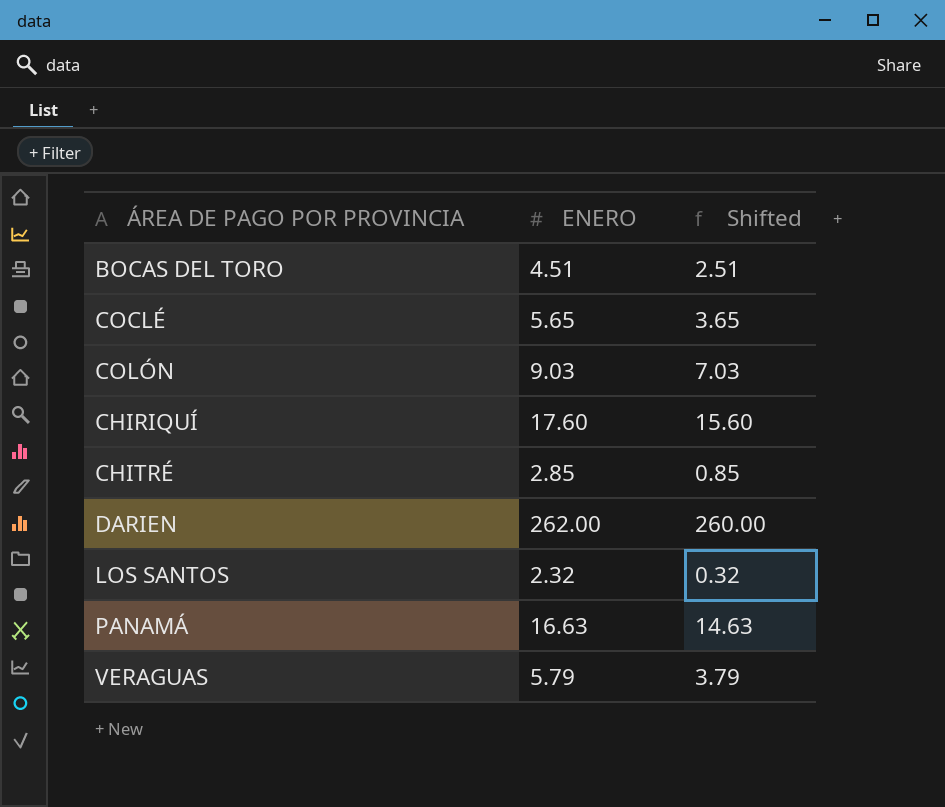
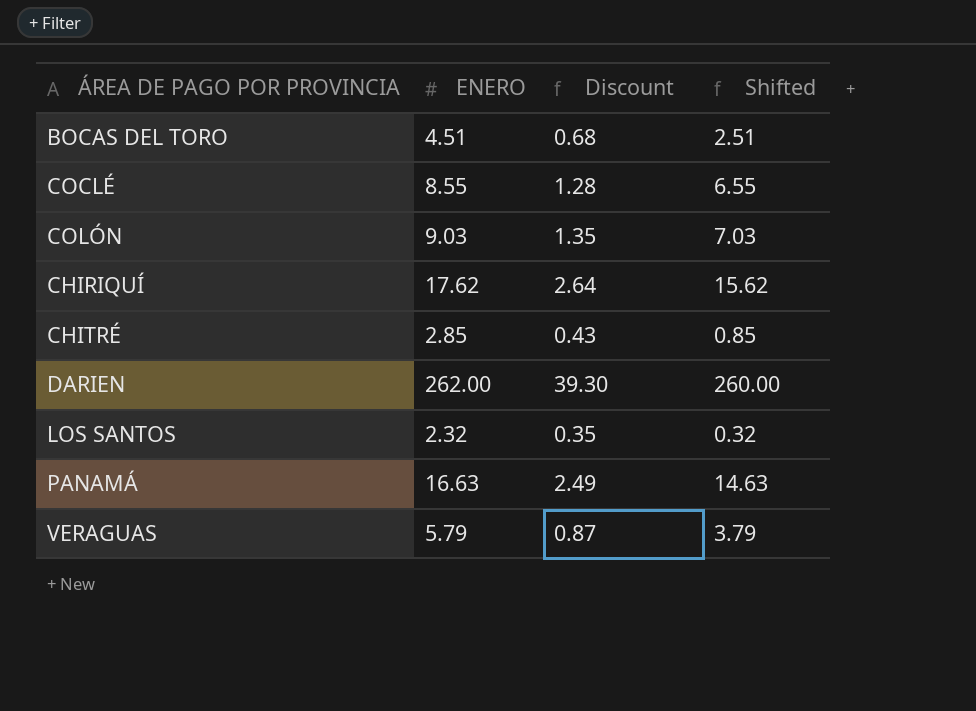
column Discount | formula: none -> [ENERO] * 0.15
COCLÉ | ENERO: 5.65 -> 8.55
COCLÉ | Shifted: 3.65 -> 6.55
CHIRIQUÍ | ENERO: 17.60 -> 17.62
CHIRIQUÍ | Shifted: 15.60 -> 15.62

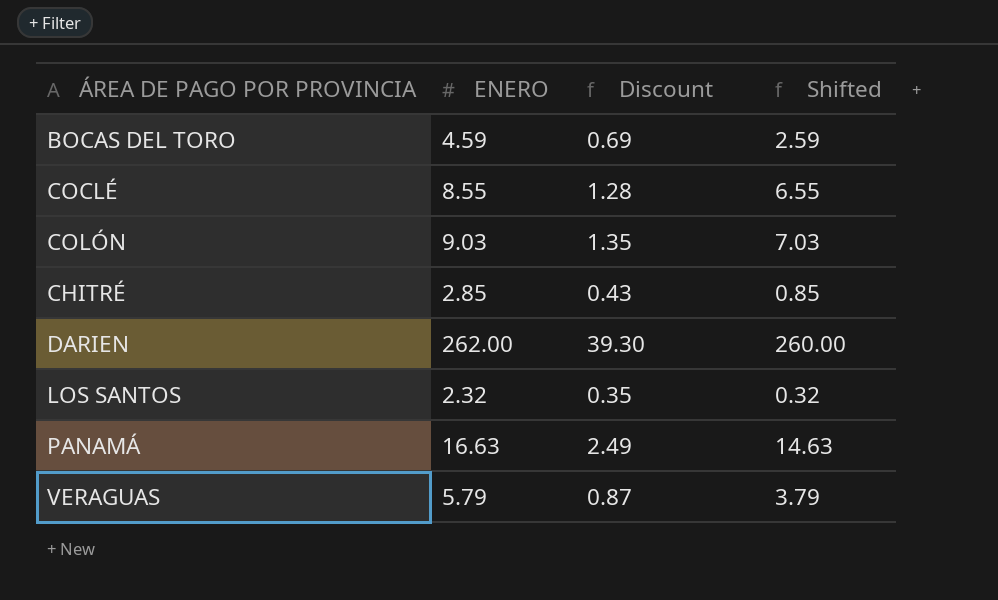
row CHIRIQUÍ: 17.62 | 2.64 | 15.62 -> none
BOCAS DEL TORO | ENERO: 4.51 -> 4.59
BOCAS DEL TORO | Discount: 0.68 -> 0.69
BOCAS DEL TORO | Shifted: 2.51 -> 2.59

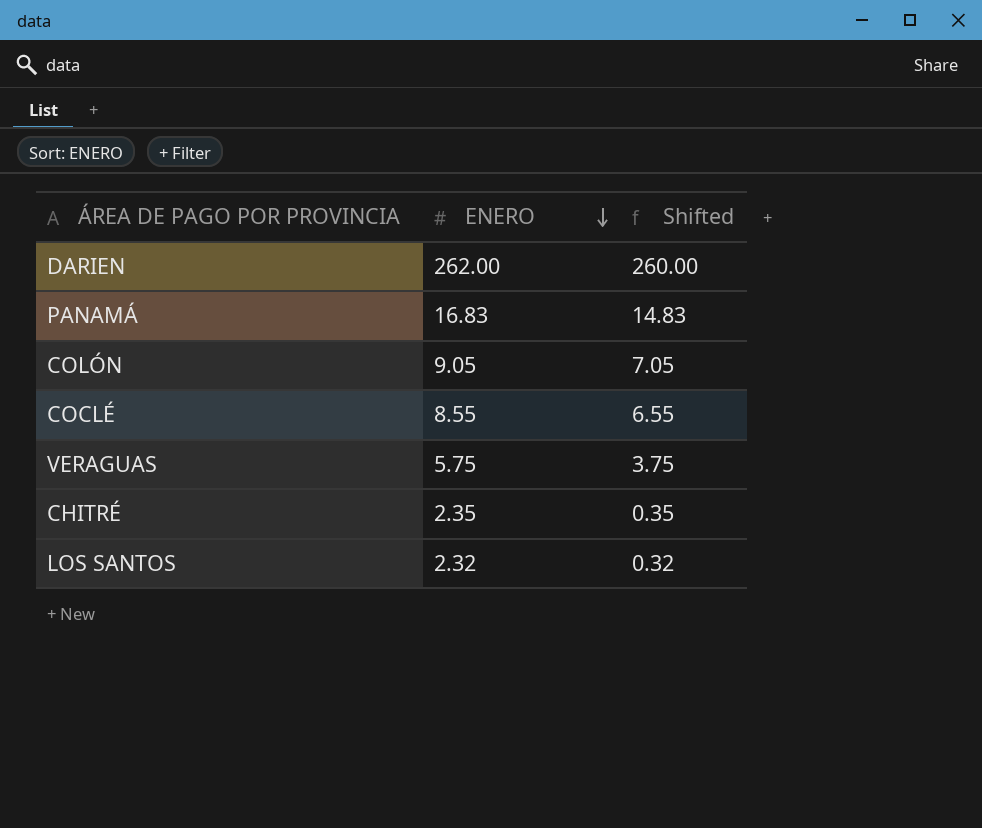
row order: none -> ENERO descending
column Discount | formula: [ENERO] * 0.15 -> none
row BOCAS DEL TORO: 4.59 | 0.69 | 2.59 -> none
PANAMÁ | ENERO: 16.63 -> 16.83
PANAMÁ | Shifted: 14.63 -> 14.83
COLÓN | ENERO: 9.03 -> 9.05
COLÓN | Shifted: 7.03 -> 7.05
VERAGUAS | ENERO: 5.79 -> 5.75
VERAGUAS | Shifted: 3.79 -> 3.75
CHITRÉ | ENERO: 2.85 -> 2.35
CHITRÉ | Shifted: 0.85 -> 0.35

